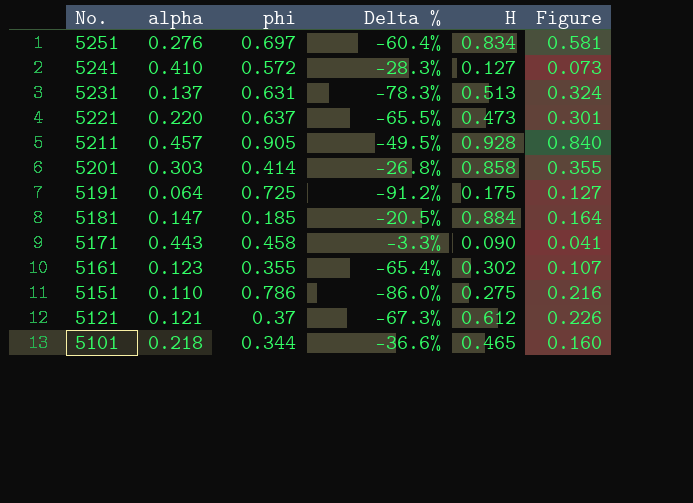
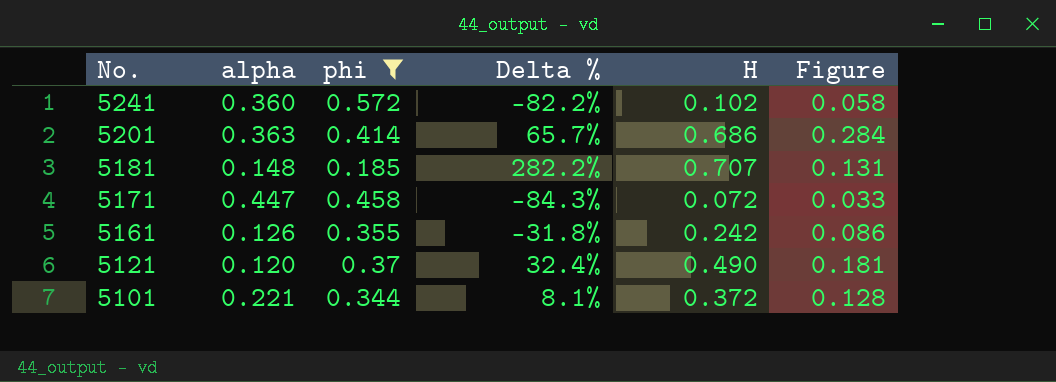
filter: none -> phi <= 0.572
column Delta % | formula: ([alpha] - [phi]) / [phi] -> ([H] - [phi]) / [phi]
5241 | alpha: 0.410 -> 0.360
5241 | H: 0.127 -> 0.102
5241 | Figure: 0.073 -> 0.058
5201 | alpha: 0.303 -> 0.363
5201 | H: 0.858 -> 0.686
5201 | Figure: 0.355 -> 0.284
5181 | alpha: 0.147 -> 0.148
5181 | H: 0.884 -> 0.707
5181 | Figure: 0.164 -> 0.131
5171 | alpha: 0.443 -> 0.447
5171 | H: 0.090 -> 0.072
5171 | Figure: 0.041 -> 0.033
5161 | alpha: 0.123 -> 0.126
5161 | H: 0.302 -> 0.242
5161 | Figure: 0.107 -> 0.086
5121 | alpha: 0.121 -> 0.120
5121 | H: 0.612 -> 0.490
5121 | Figure: 0.226 -> 0.181
5101 | alpha: 0.218 -> 0.221
5101 | H: 0.465 -> 0.372
5101 | Figure: 0.160 -> 0.128

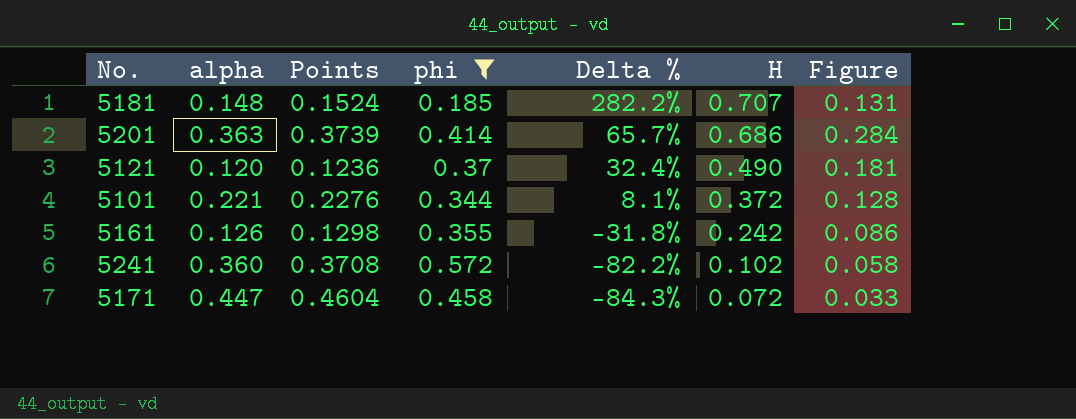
row order: No. descending -> Delta % descending
column Points | formula: none -> [alpha] * 1.03

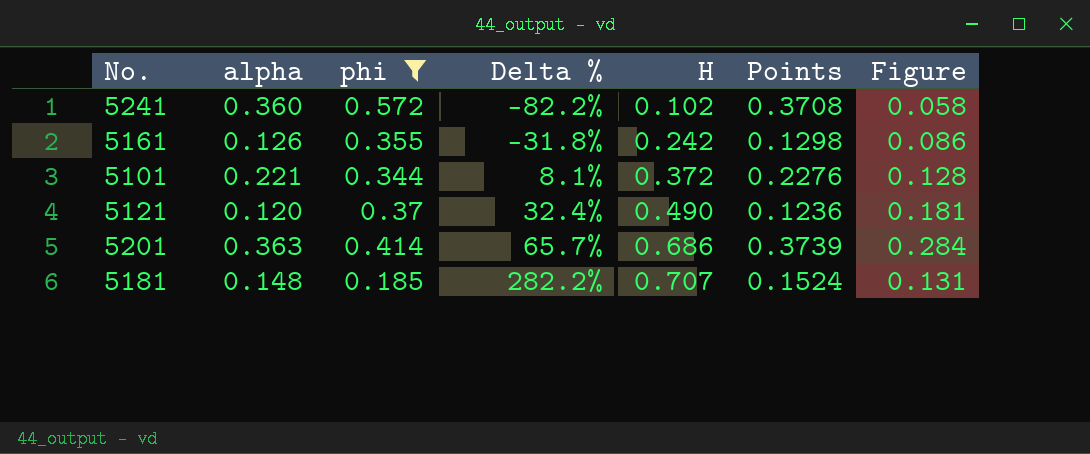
row order: Delta % descending -> Delta % ascending
column Points | position: 3 -> 6
row 5171: 0.447 | 0.4604 | 0.458 | -84.3% | 0.072 | 0.033 -> none

